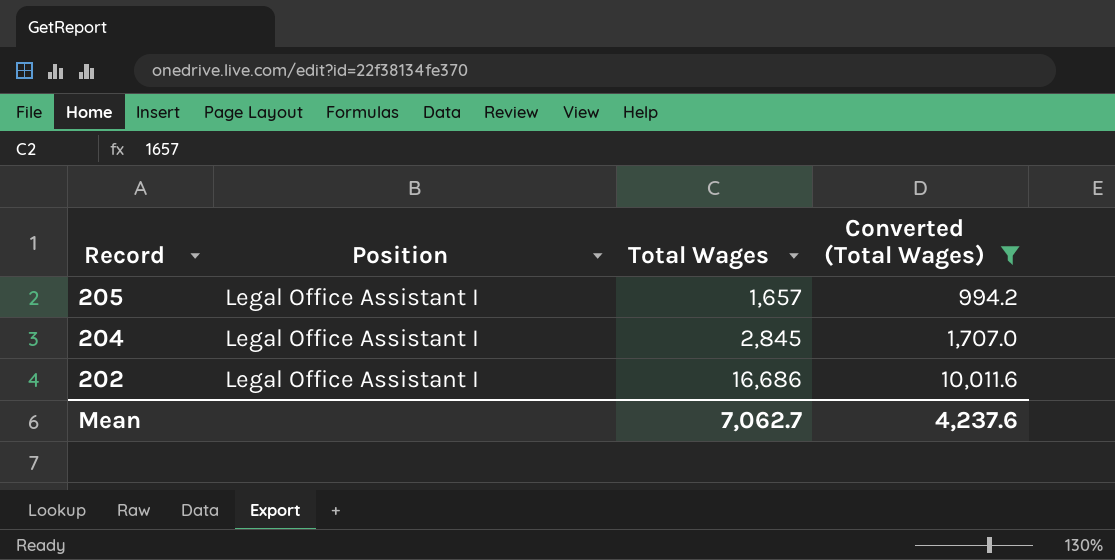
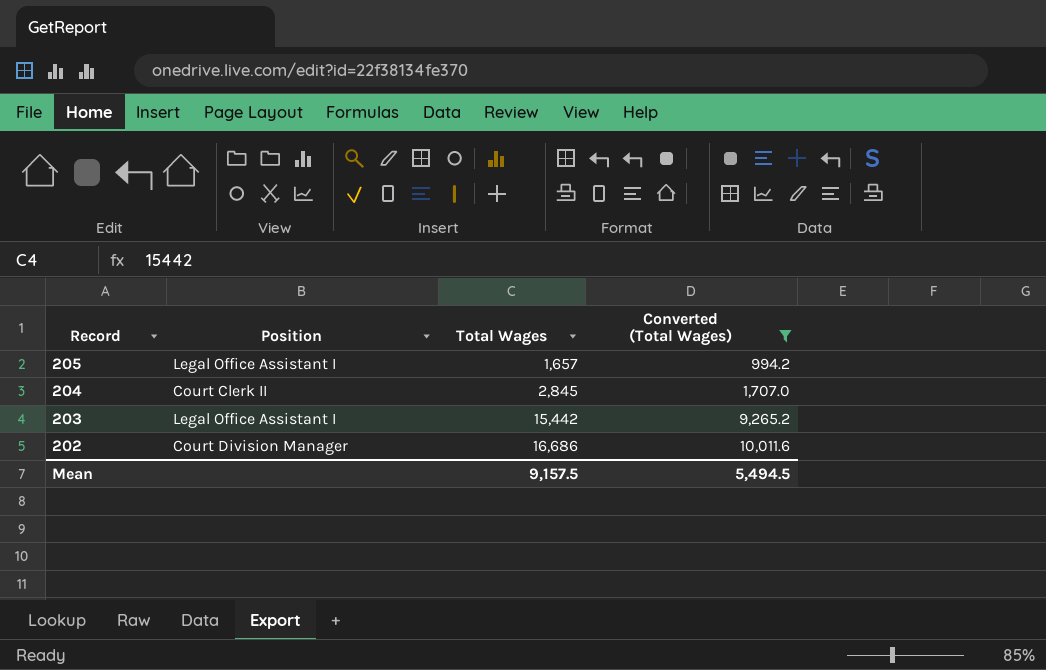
204 | Position: Legal Office Assistant I -> Court Clerk II
row 203: none -> Legal Office Assistant I | 15,442 | 9,265.2
202 | Position: Legal Office Assistant I -> Court Division Manager
Mean | Total Wages: 7,062.7 -> 9,157.5
Mean | Converted (Total Wages): 4,237.6 -> 5,494.5

